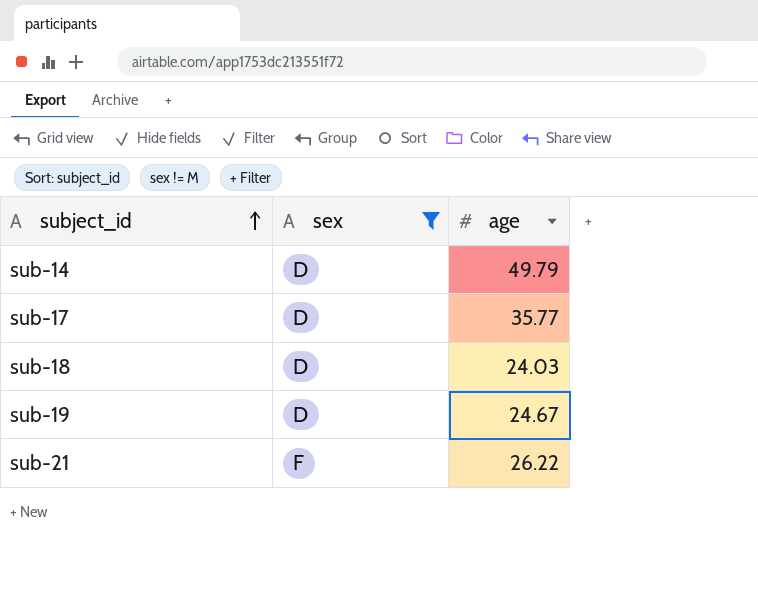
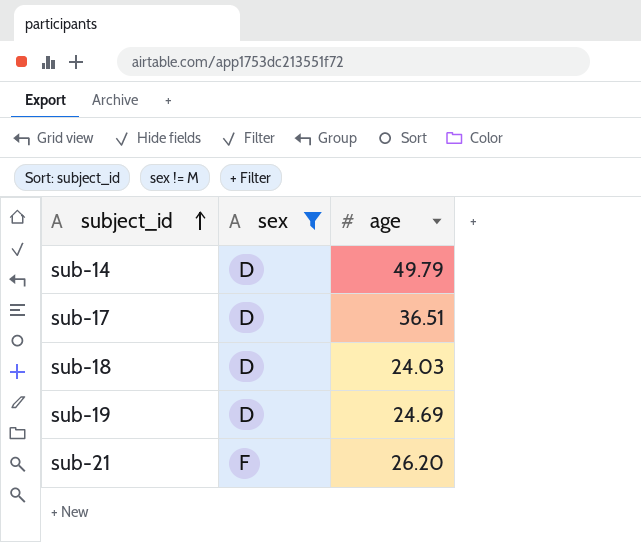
sub-17 | age: 35.77 -> 36.51
sub-19 | age: 24.67 -> 24.69
sub-21 | age: 26.22 -> 26.20

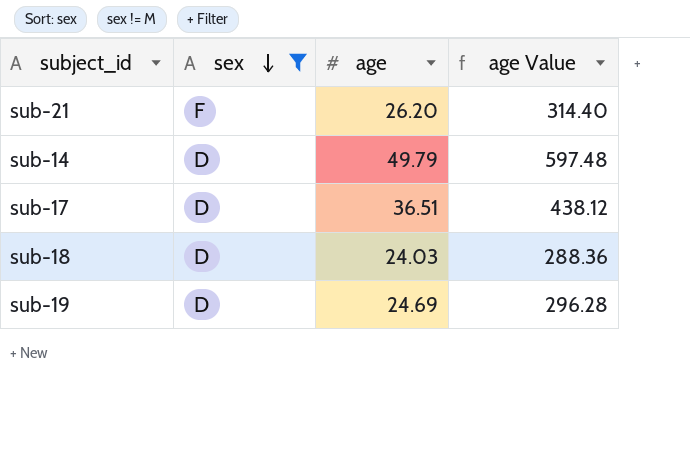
row order: subject_id ascending -> sex descending
column age Value | formula: none -> [age] * 12

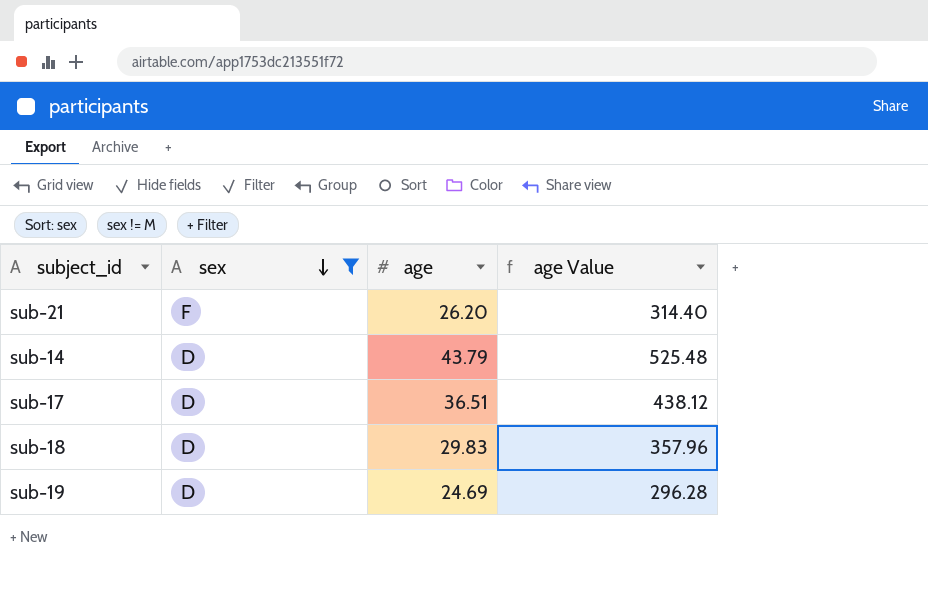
sub-14 | age: 49.79 -> 43.79
sub-14 | age Value: 597.48 -> 525.48
sub-18 | age: 24.03 -> 29.83
sub-18 | age Value: 288.36 -> 357.96

